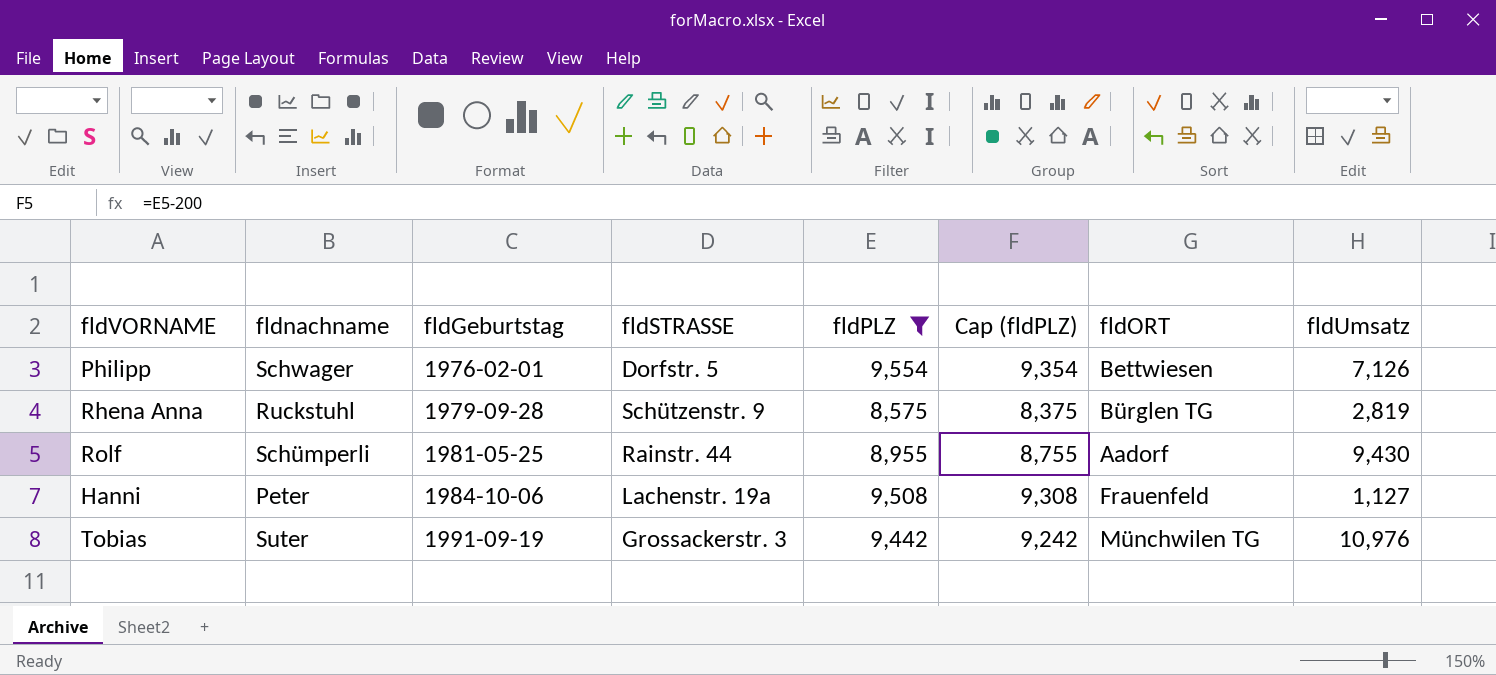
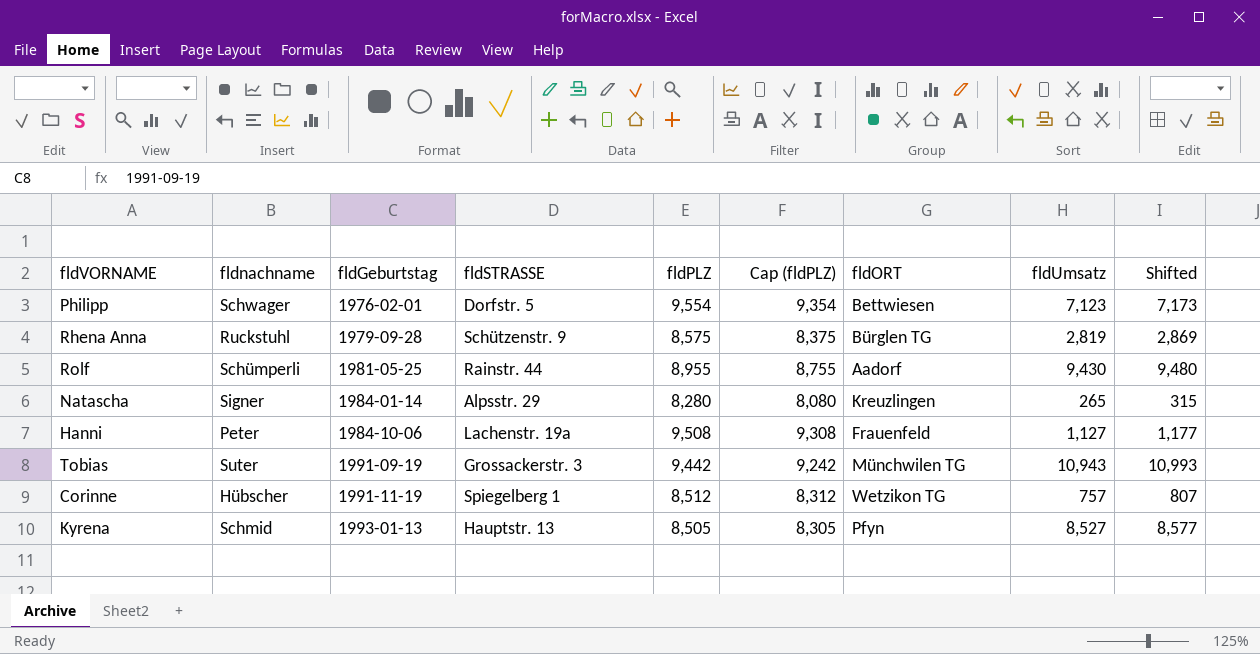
filter: fldPLZ >= 8,575 -> none
column Shifted | formula: none -> [fldUmsatz] + 50
Philipp | fldUmsatz: 7,126 -> 7,123
Tobias | fldUmsatz: 10,976 -> 10,943

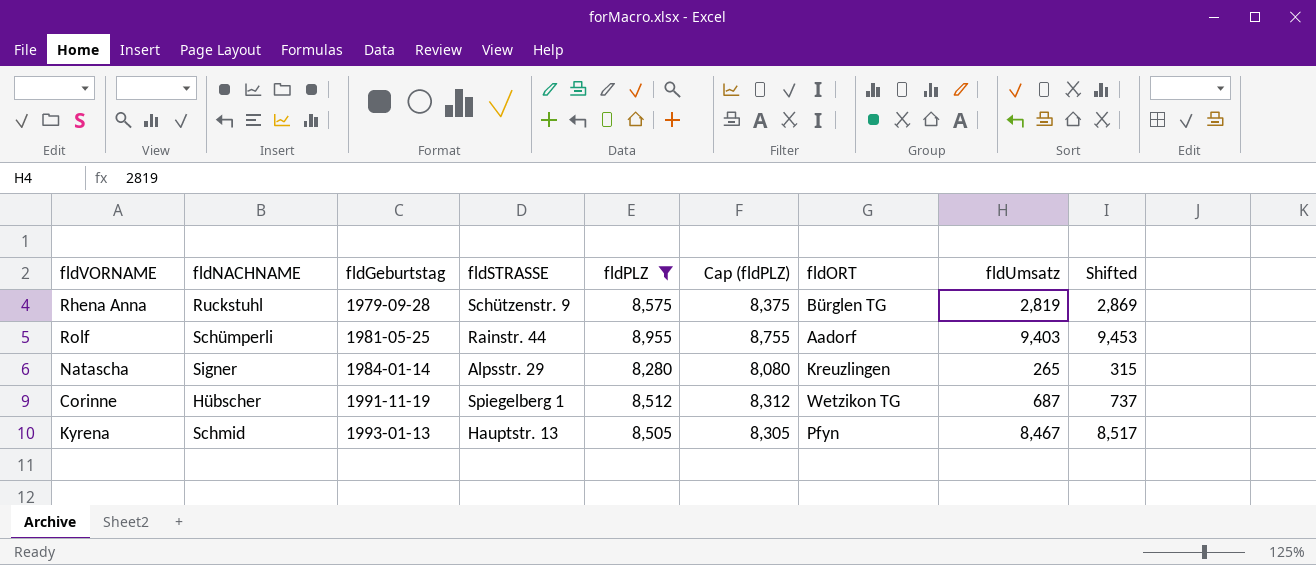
filter: none -> fldPLZ <= 8,955
column name: fldnachname -> fldNACHNAME
Rolf | fldUmsatz: 9,430 -> 9,403
Rolf | Shifted: 9,480 -> 9,453
Corinne | fldUmsatz: 757 -> 687
Corinne | Shifted: 807 -> 737
Kyrena | fldUmsatz: 8,527 -> 8,467
Kyrena | Shifted: 8,577 -> 8,517

